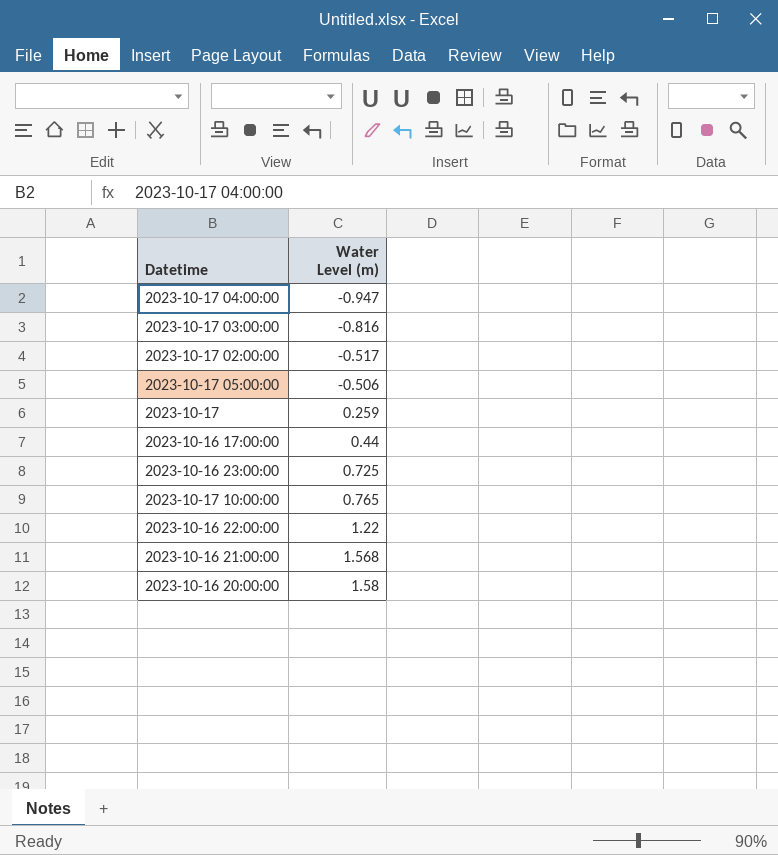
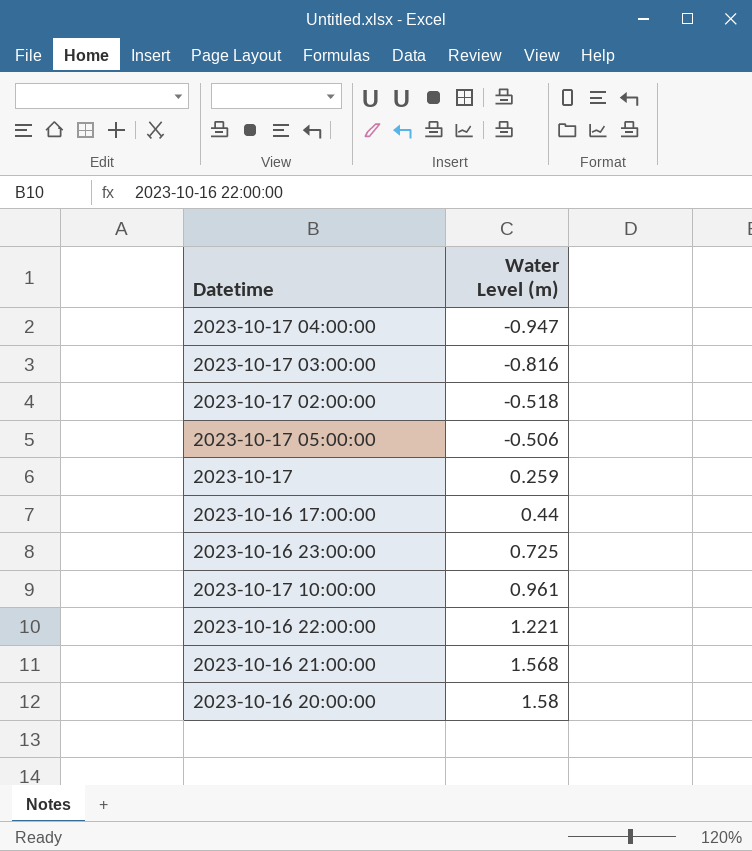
2023-10-17 02:00:00 | Water Level (m): -0.517 -> -0.518
2023-10-17 10:00:00 | Water Level (m): 0.765 -> 0.961
2023-10-16 22:00:00 | Water Level (m): 1.22 -> 1.221

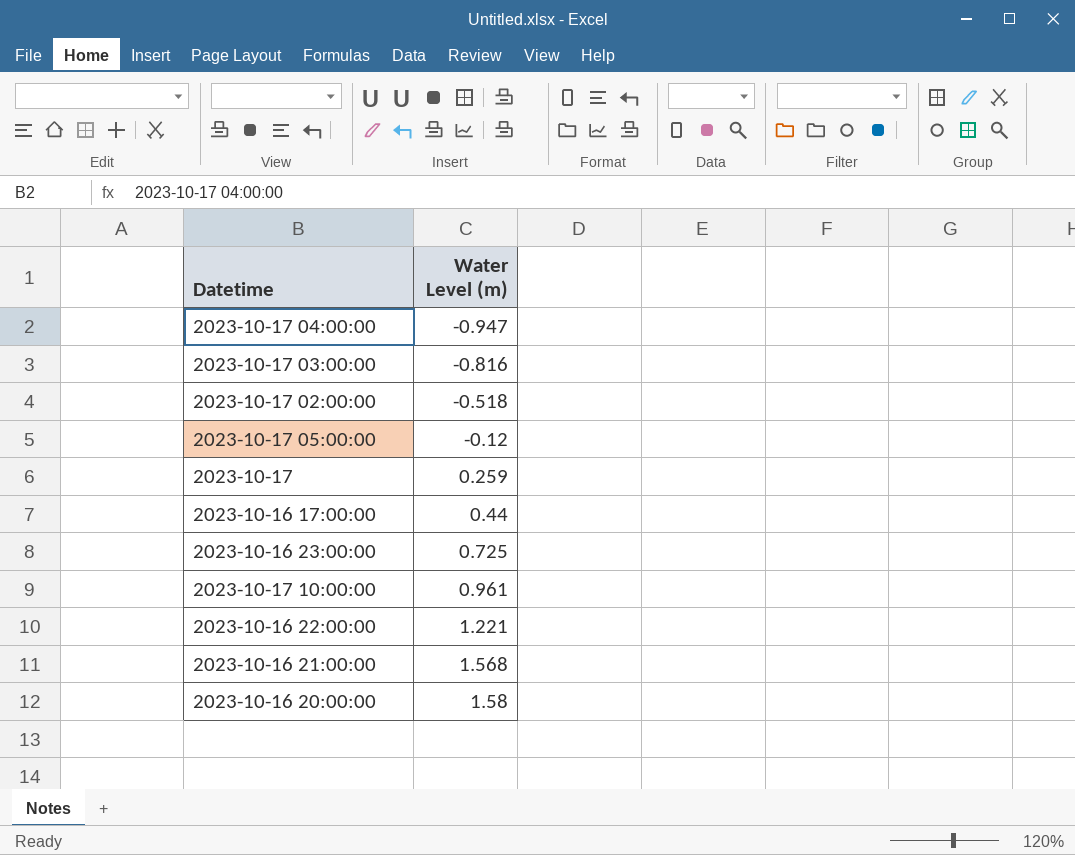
2023-10-17 05:00:00 | Water Level (m): -0.506 -> -0.12

